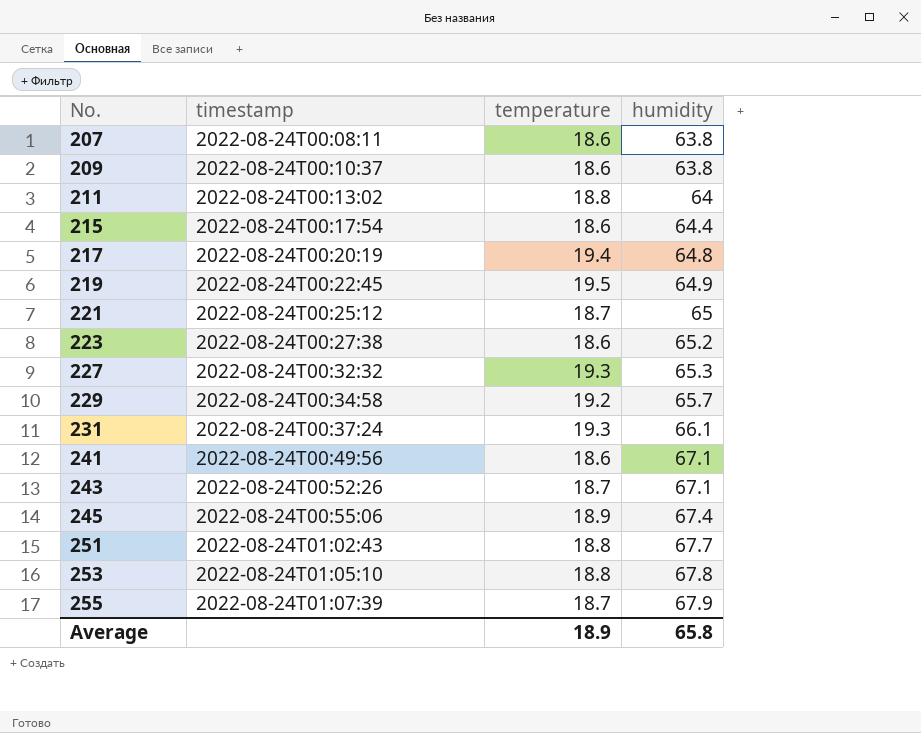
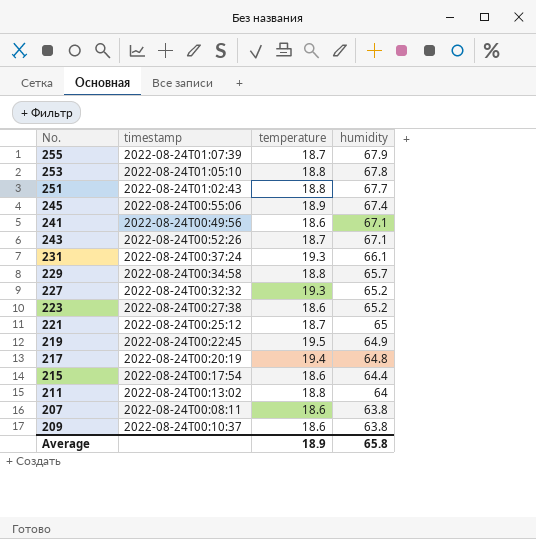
row order: No. ascending -> humidity descending
229 | temperature: 19.2 -> 18.8
227 | humidity: 65.3 -> 65.2

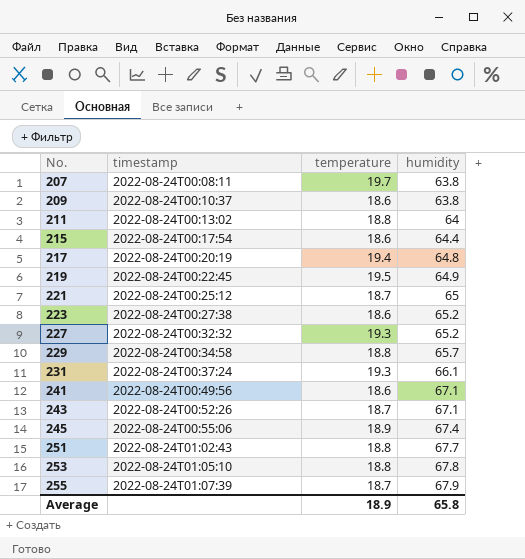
row order: humidity descending -> No. ascending
207 | temperature: 18.6 -> 19.7

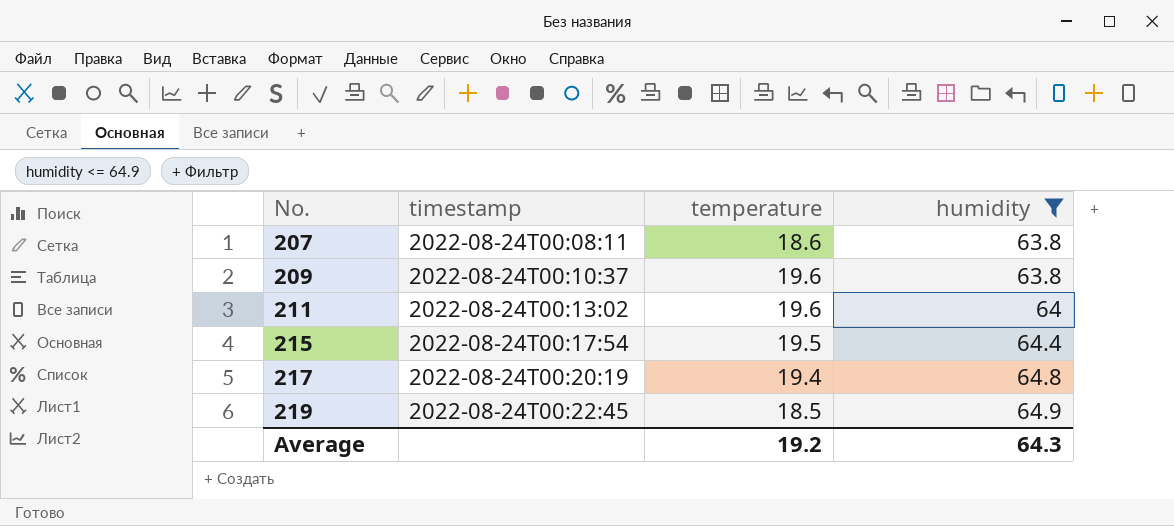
filter: none -> humidity <= 64.9
207 | temperature: 19.7 -> 18.6
209 | temperature: 18.6 -> 19.6
211 | temperature: 18.8 -> 19.6
215 | temperature: 18.6 -> 19.5
219 | temperature: 19.5 -> 18.5
Average | temperature: 18.9 -> 19.2
Average | humidity: 65.8 -> 64.3

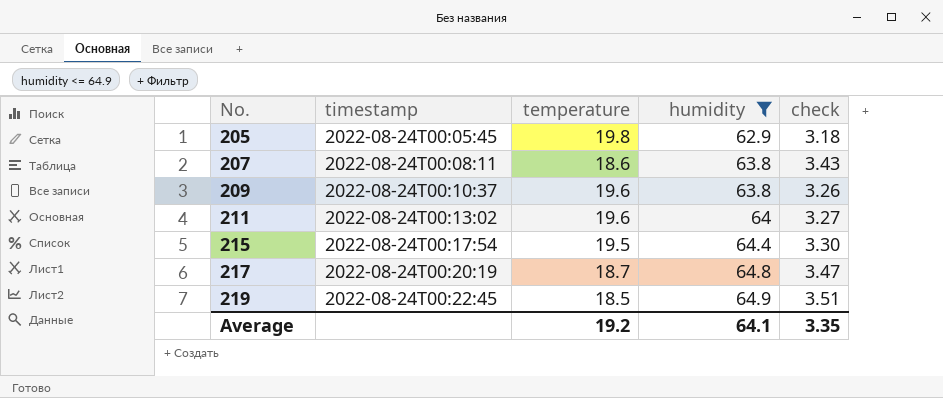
column check | formula: none -> [humidity] / [temperature]
row 205: none -> 2022-08-24T00:05:45 | 19.8 | 62.9 | 3.18
217 | temperature: 19.4 -> 18.7
Average | humidity: 64.3 -> 64.1

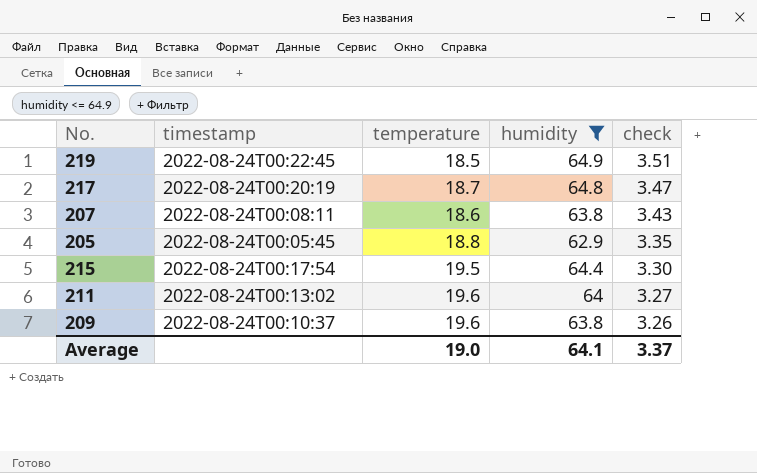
row order: No. ascending -> check descending
205 | temperature: 19.8 -> 18.8
205 | check: 3.18 -> 3.35
Average | temperature: 19.2 -> 19.0
Average | check: 3.35 -> 3.37

